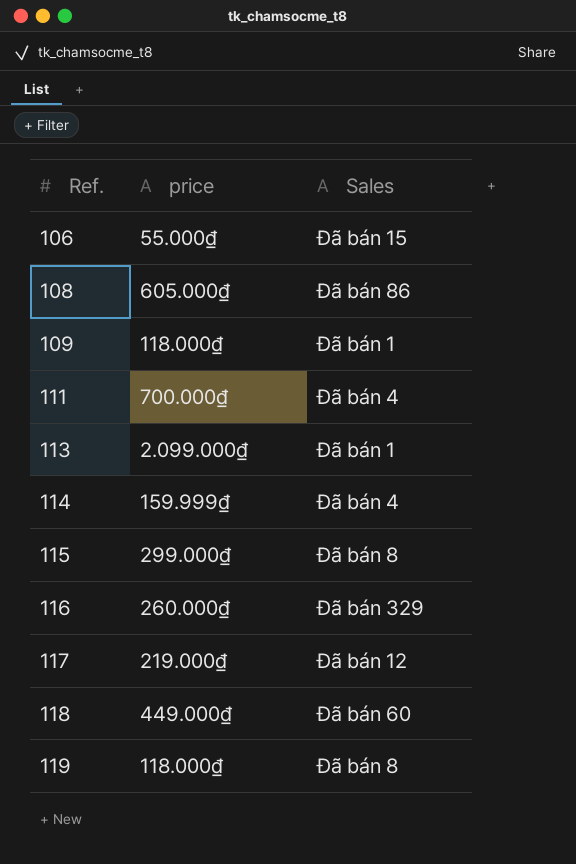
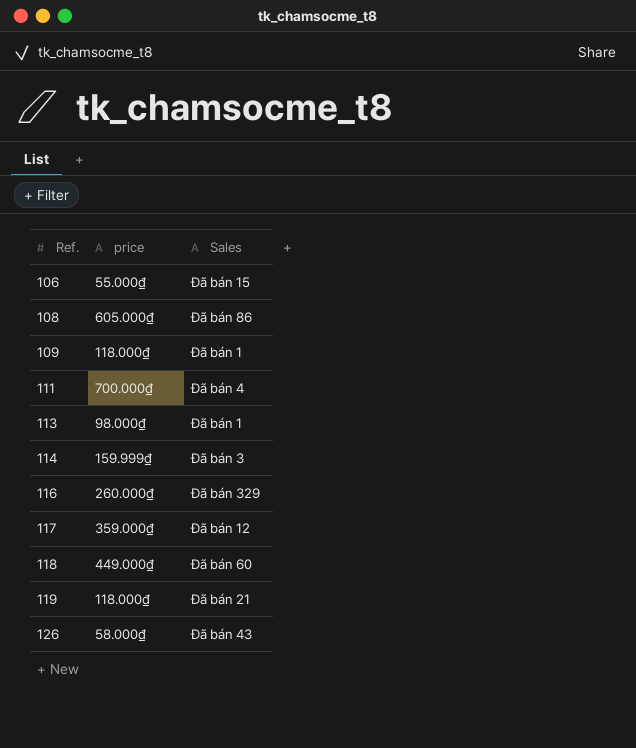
row 115: 299.000₫ | Đã bán 8 -> none
113 | price: 2.099.000₫ -> 98.000₫
114 | Sales: Đã bán 4 -> Đã bán 3
117 | price: 219.000₫ -> 359.000₫
119 | Sales: Đã bán 8 -> Đã bán 21
row 126: none -> 58.000₫ | Đã bán 43

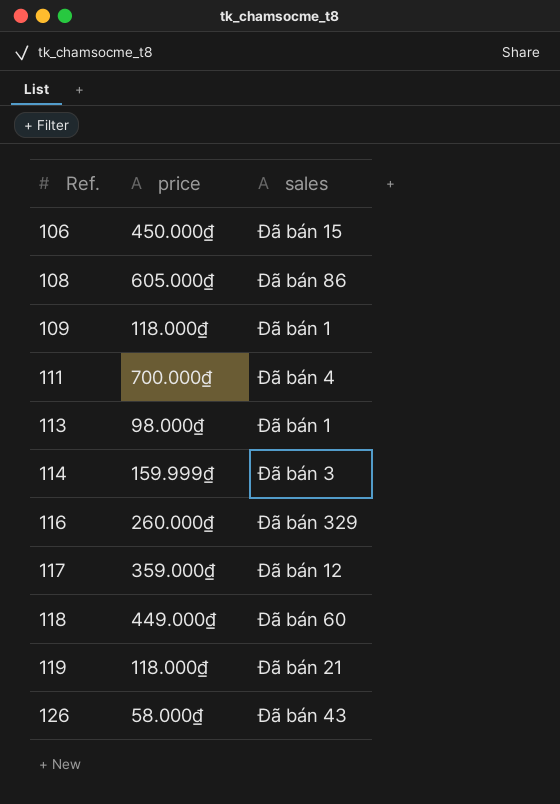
column name: Sales -> sales
106 | price: 55.000₫ -> 450.000₫

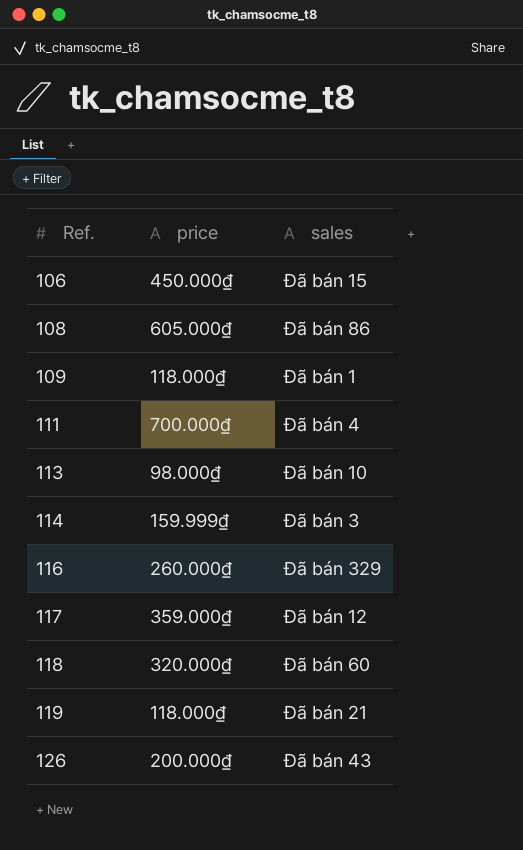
113 | sales: Đã bán 1 -> Đã bán 10
118 | price: 449.000₫ -> 320.000₫
126 | price: 58.000₫ -> 200.000₫

